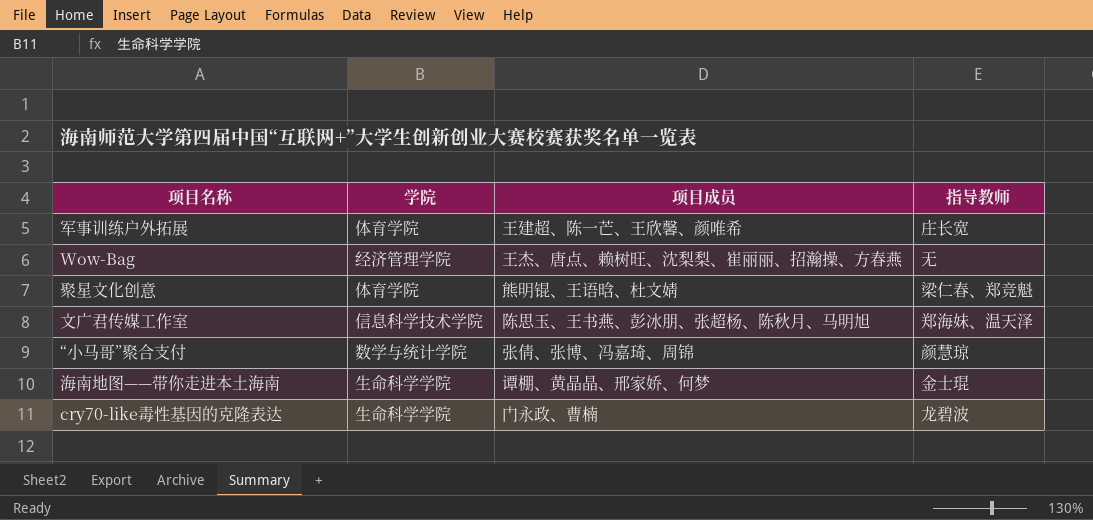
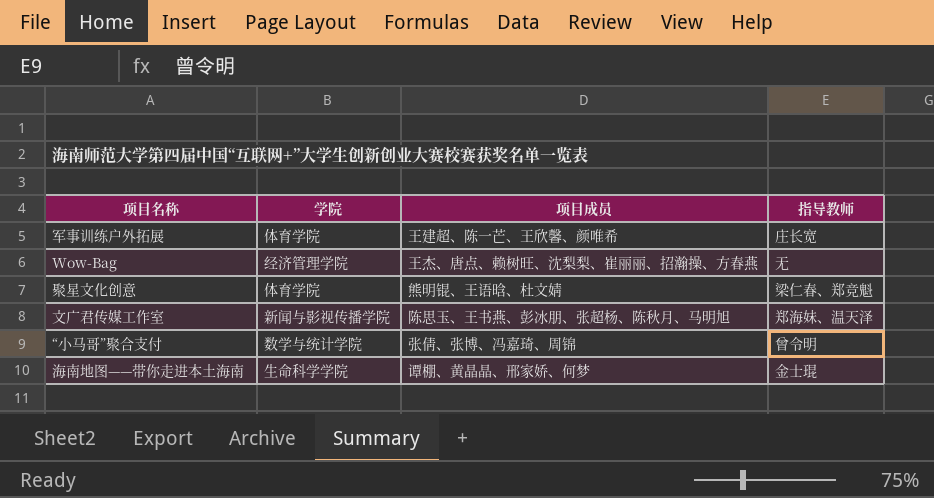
row cry70-like毒性基因的克隆表达: 生命科学学院 | 门永政、曹楠 | 龙碧波 -> none
文广君传媒工作室 | 学院: 信息科学技术学院 -> 新闻与影视传播学院
“小马哥”聚合支付 | 指导教师: 颜慧琼 -> 曾令明

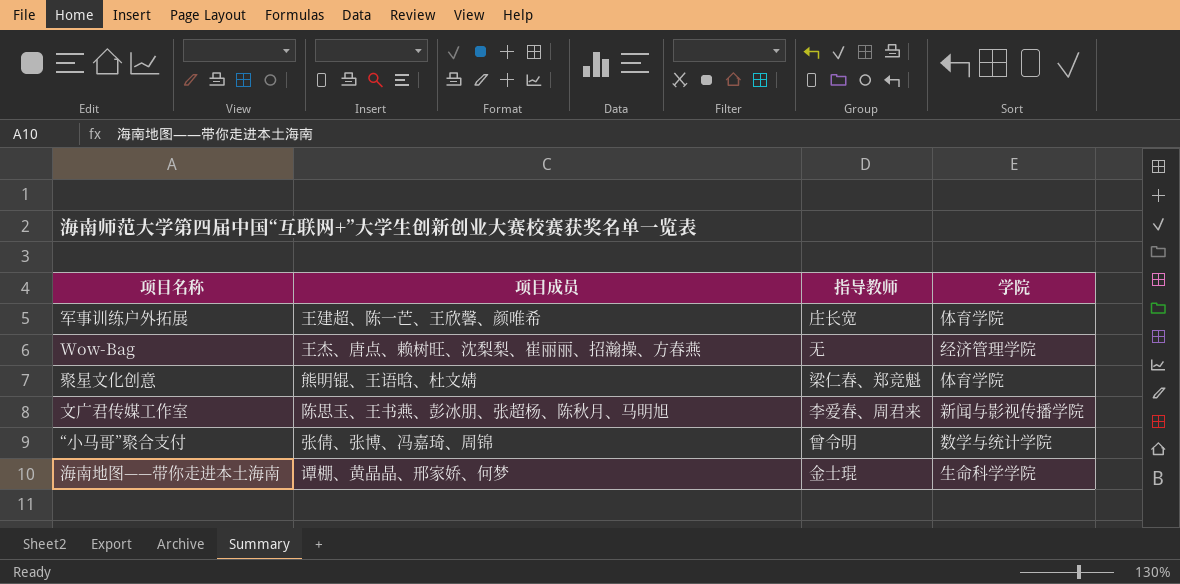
column 学院 | position: 2 -> 4
文广君传媒工作室 | 指导教师: 郑海妹、温天泽 -> 李爱春、周君来

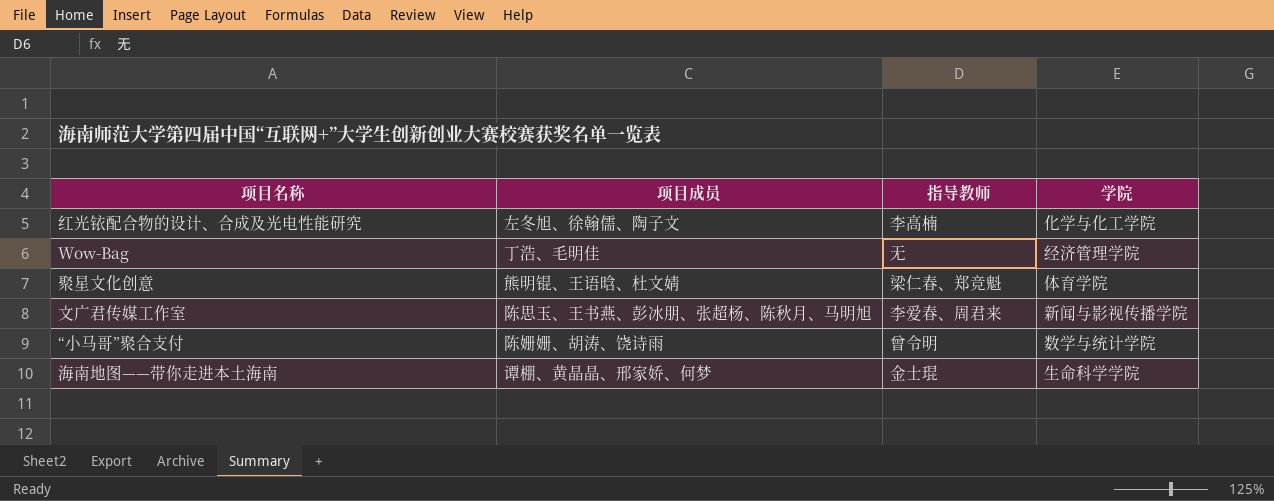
row 军事训练户外拓展: 王建超、陈一芒、王欣馨、颜唯希 | 庄长宽 | 体育学院 -> none
row 红光铱配合物的设计、合成及光电性能研究: none -> 左冬旭、徐翰儒、陶子文 | 李高楠 | 化学与化工学院
Wow-Bag | 项目成员: 王杰、唐点、赖树旺、沈梨梨、崔丽丽、招瀚操、方春燕 -> 丁浩、毛明佳
“小马哥”聚合支付 | 项目成员: 张倩、张博、冯嘉琦、周锦 -> 陈姗姗、胡涛、饶诗雨

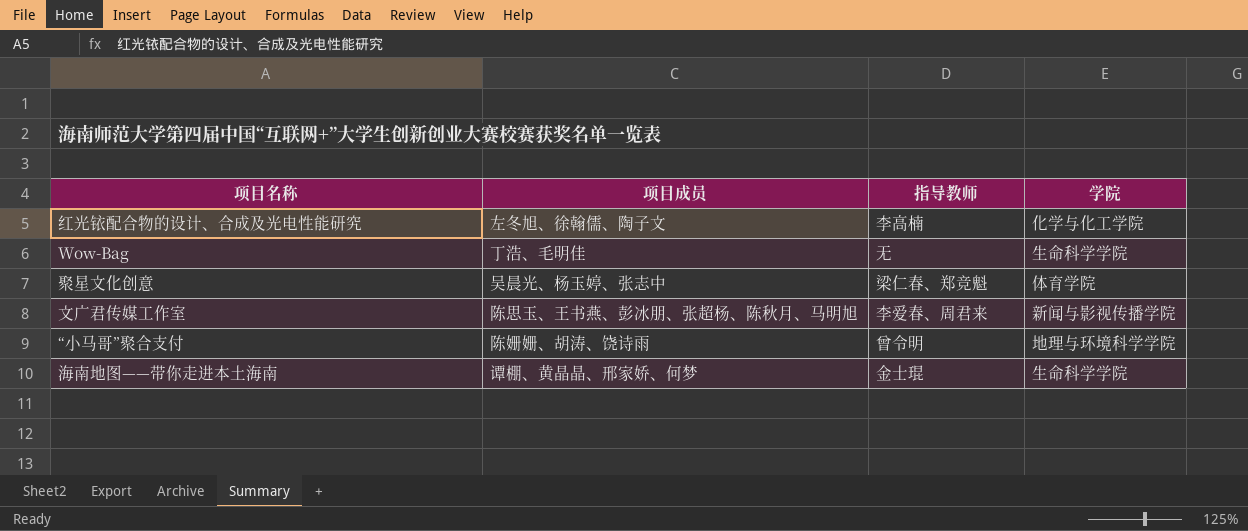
Wow-Bag | 学院: 经济管理学院 -> 生命科学学院
聚星文化创意 | 项目成员: 熊明锟、王语晗、杜文婧 -> 吴晨光、杨玉婷、张志中
“小马哥”聚合支付 | 学院: 数学与统计学院 -> 地理与环境科学学院

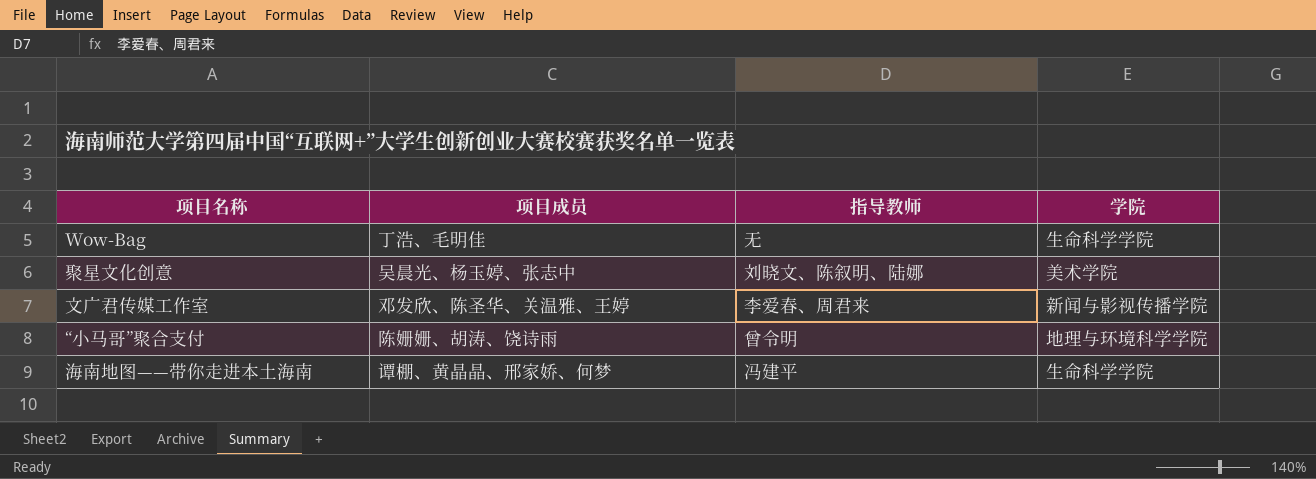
row 红光铱配合物的设计、合成及光电性能研究: 左冬旭、徐翰儒、陶子文 | 李高楠 | 化学与化工学院 -> none
聚星文化创意 | 指导教师: 梁仁春、郑竞魁 -> 刘晓文、陈叙明、陆娜
聚星文化创意 | 学院: 体育学院 -> 美术学院
文广君传媒工作室 | 项目成员: 陈思玉、王书燕、彭冰朋、张超杨、陈秋月、马明旭 -> 邓发欣、陈圣华、关温雅、王婷
海南地图——带你走进本土海南 | 指导教师: 金士琨 -> 冯建平

